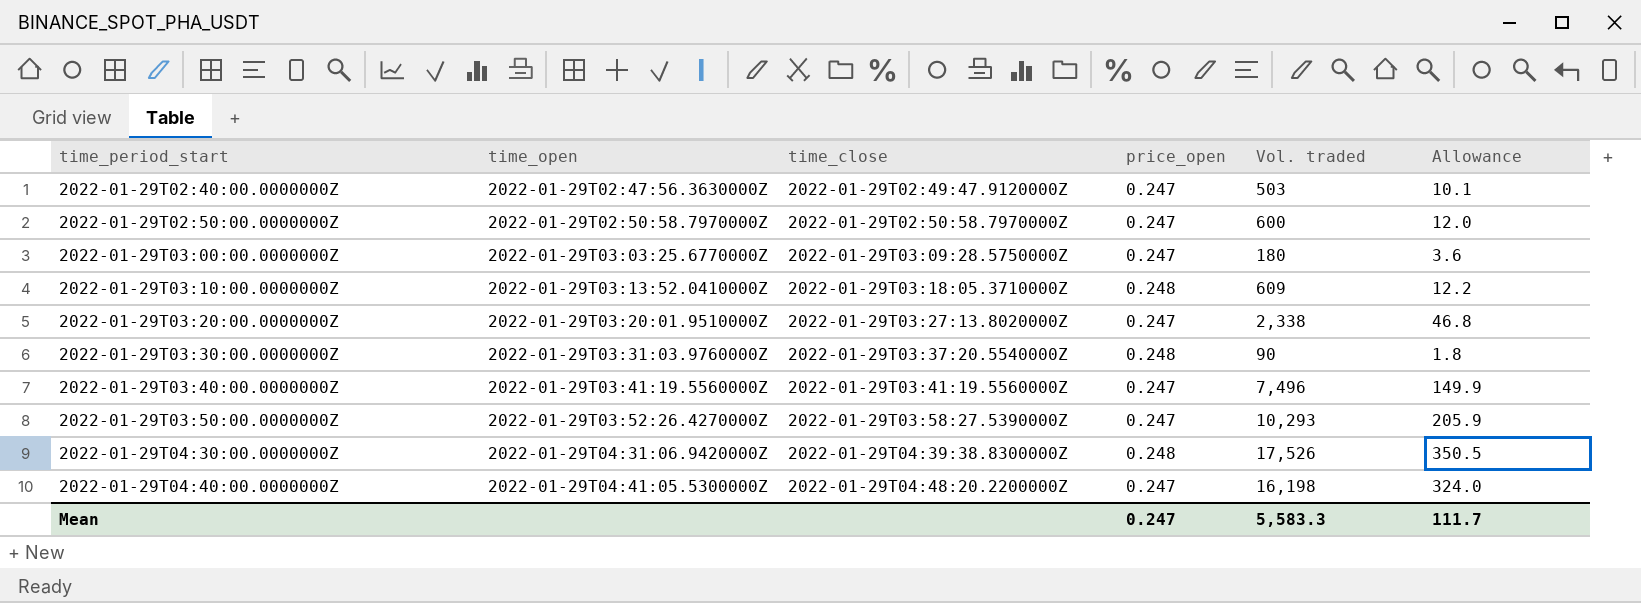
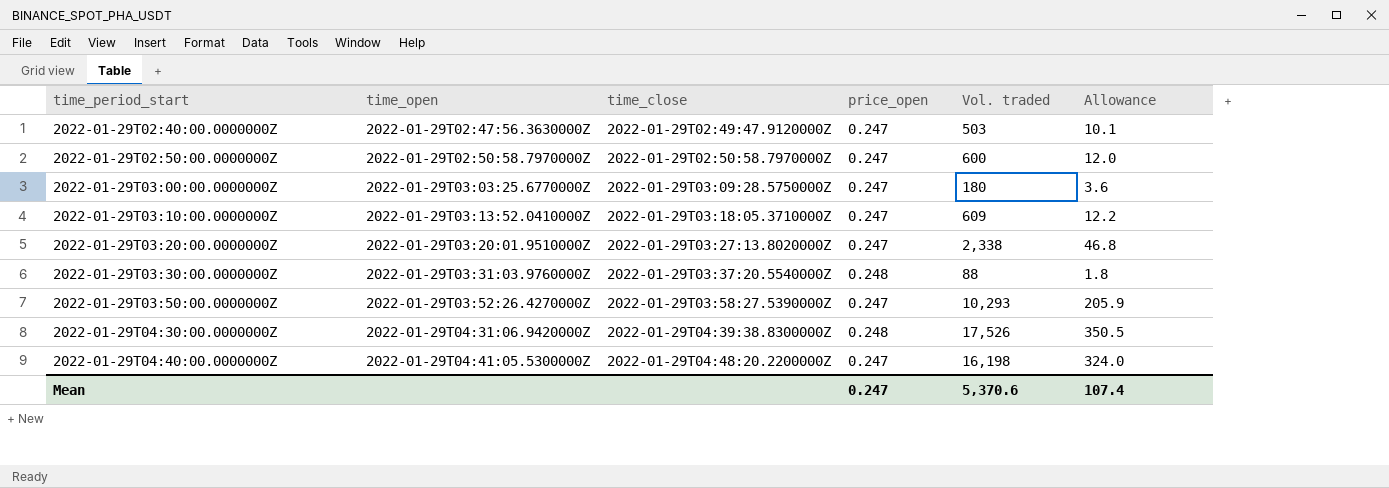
row 2022-01-29T03:40:00.0000000Z: 2022-01-29T03:41:19.5560000Z | 2022-01-29T03:41:19.5560000Z | 0.247 | 7,496 | 149.9 -> none
2022-01-29T03:10:00.0000000Z | price_open: 0.248 -> 0.247
2022-01-29T03:30:00.0000000Z | Vol. traded: 90 -> 88
Mean | Vol. traded: 5,583.3 -> 5,370.6
Mean | Allowance: 111.7 -> 107.4

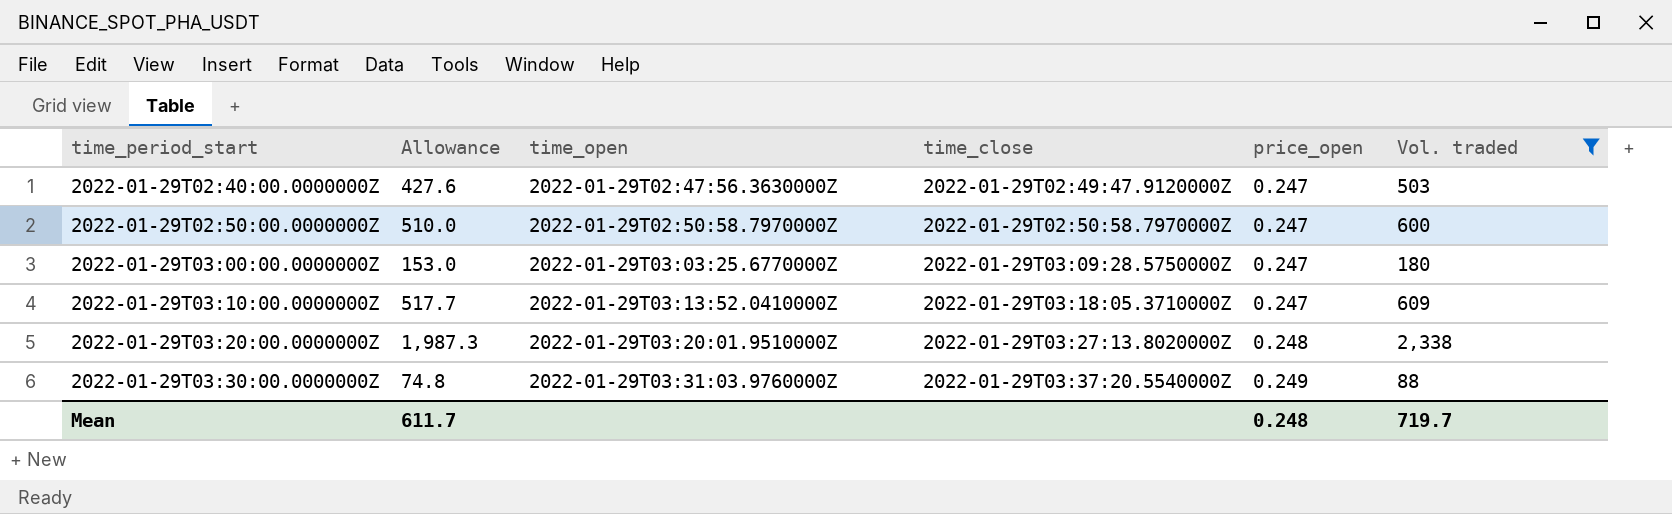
filter: none -> Vol. traded <= 2,338
column Allowance | formula: [Vol. traded] * 0.02 -> [Vol. traded] * 0.85
column Allowance | position: 6 -> 2
2022-01-29T03:20:00.0000000Z | price_open: 0.247 -> 0.248
2022-01-29T03:30:00.0000000Z | price_open: 0.248 -> 0.249
Mean | Allowance: 107.4 -> 611.7
Mean | price_open: 0.247 -> 0.248
Mean | Vol. traded: 5,370.6 -> 719.7

